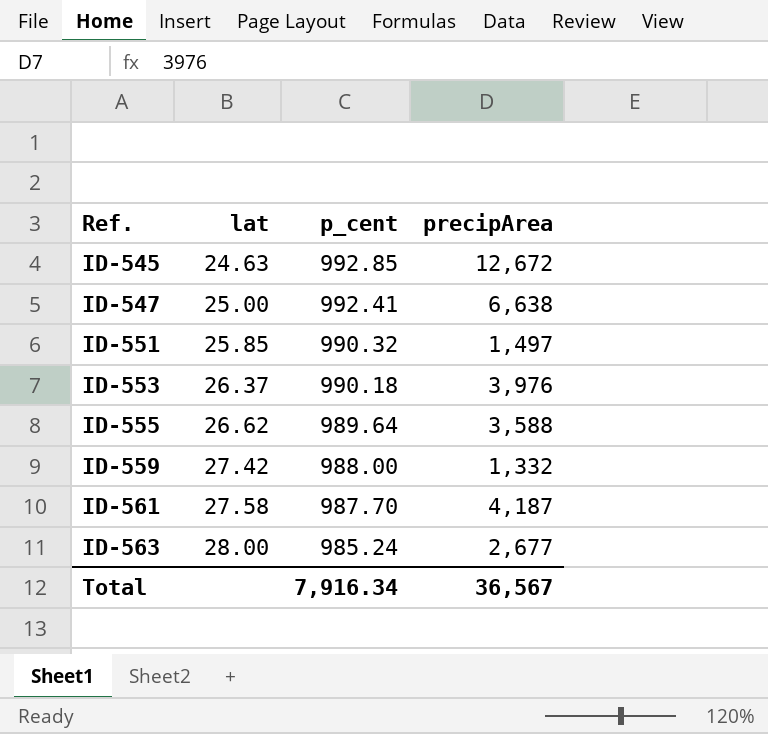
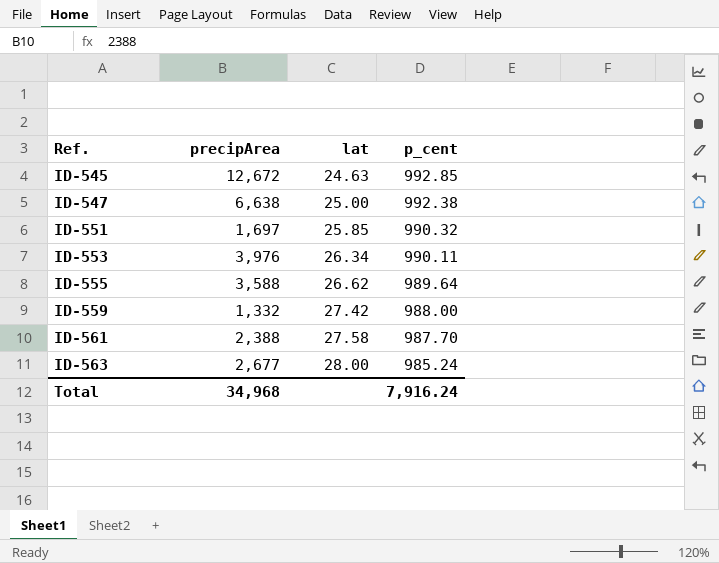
column precipArea | position: 4 -> 2
ID-547 | p_cent: 992.41 -> 992.38
ID-551 | precipArea: 1,497 -> 1,697
ID-553 | lat: 26.37 -> 26.34
ID-553 | p_cent: 990.18 -> 990.11
ID-561 | precipArea: 4,187 -> 2,388
Total | precipArea: 36,567 -> 34,968
Total | p_cent: 7,916.34 -> 7,916.24

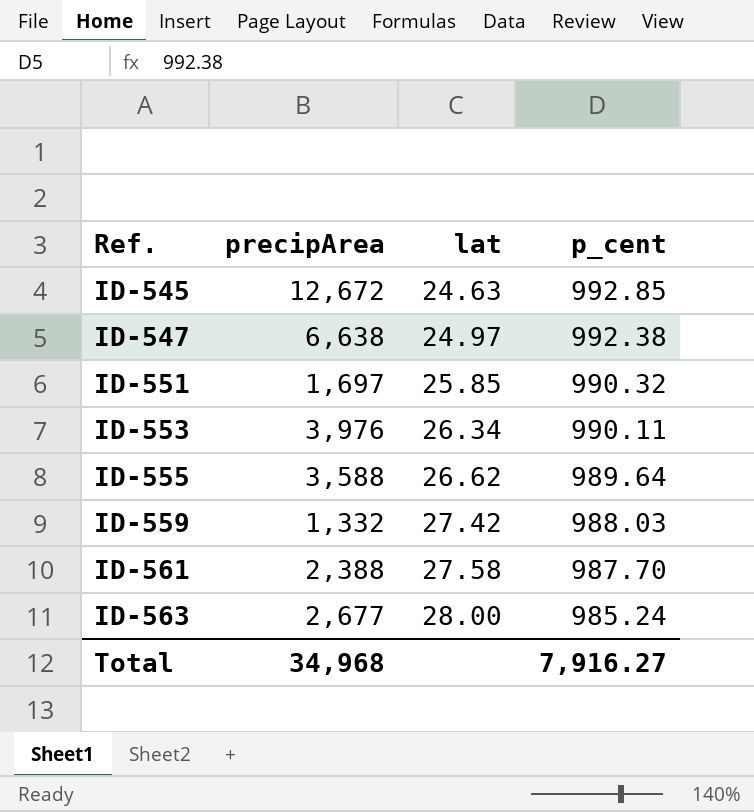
ID-547 | lat: 25.00 -> 24.97
ID-559 | p_cent: 988.00 -> 988.03
Total | p_cent: 7,916.24 -> 7,916.27

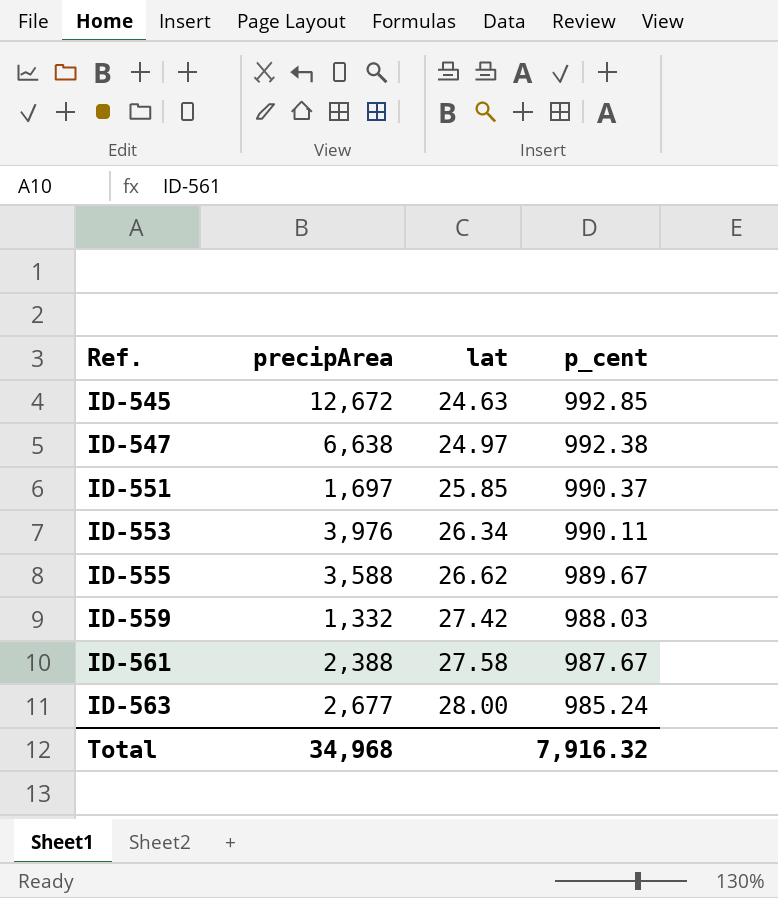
ID-551 | p_cent: 990.32 -> 990.37
ID-555 | p_cent: 989.64 -> 989.67
ID-561 | p_cent: 987.70 -> 987.67
Total | p_cent: 7,916.27 -> 7,916.32

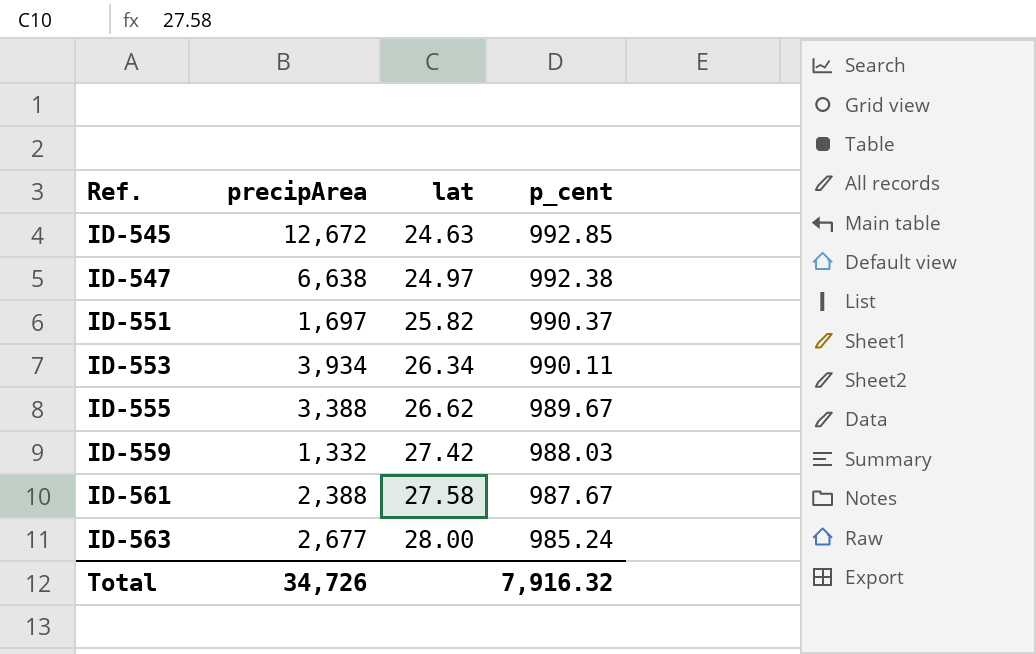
ID-551 | lat: 25.85 -> 25.82
ID-553 | precipArea: 3,976 -> 3,934
ID-555 | precipArea: 3,588 -> 3,388
Total | precipArea: 34,968 -> 34,726

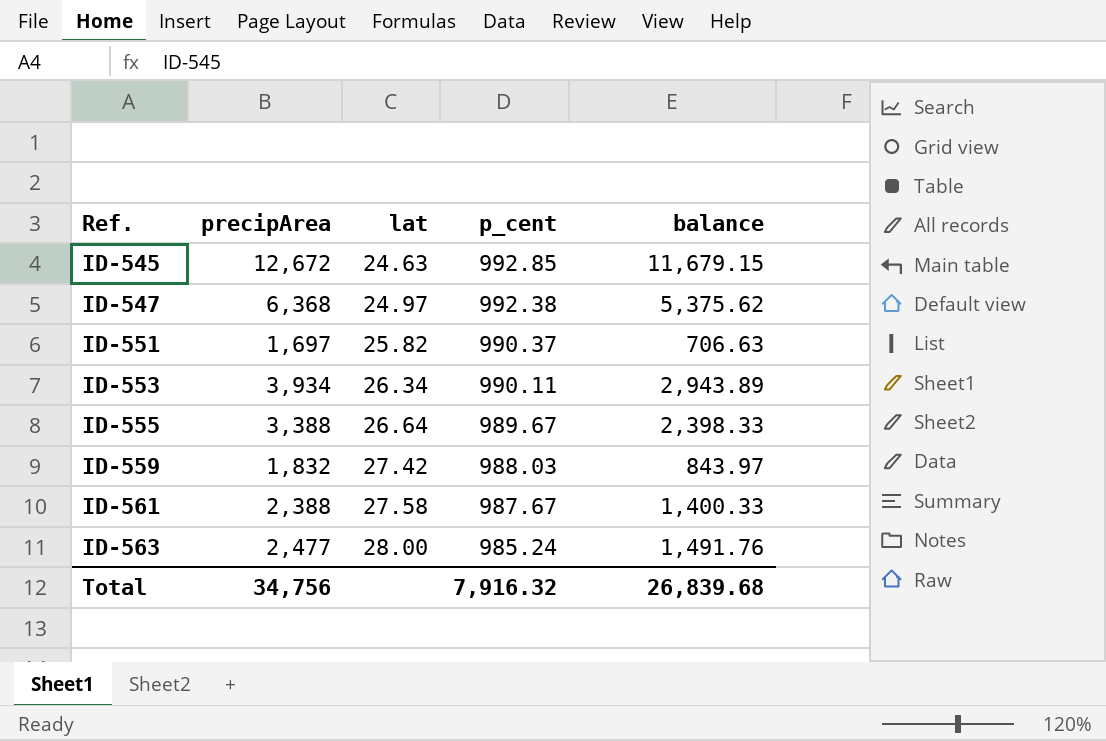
column balance | formula: none -> [precipArea] - [p_cent]
ID-547 | precipArea: 6,638 -> 6,368
ID-555 | lat: 26.62 -> 26.64
ID-559 | precipArea: 1,332 -> 1,832
ID-563 | precipArea: 2,677 -> 2,477
Total | precipArea: 34,726 -> 34,756

